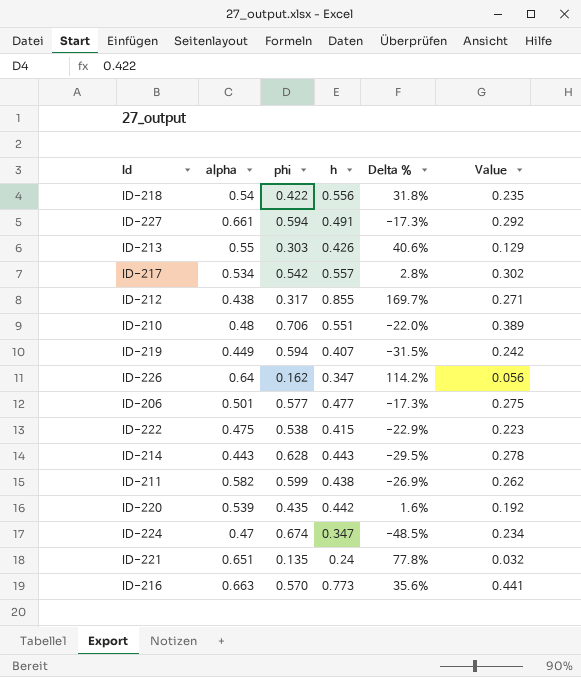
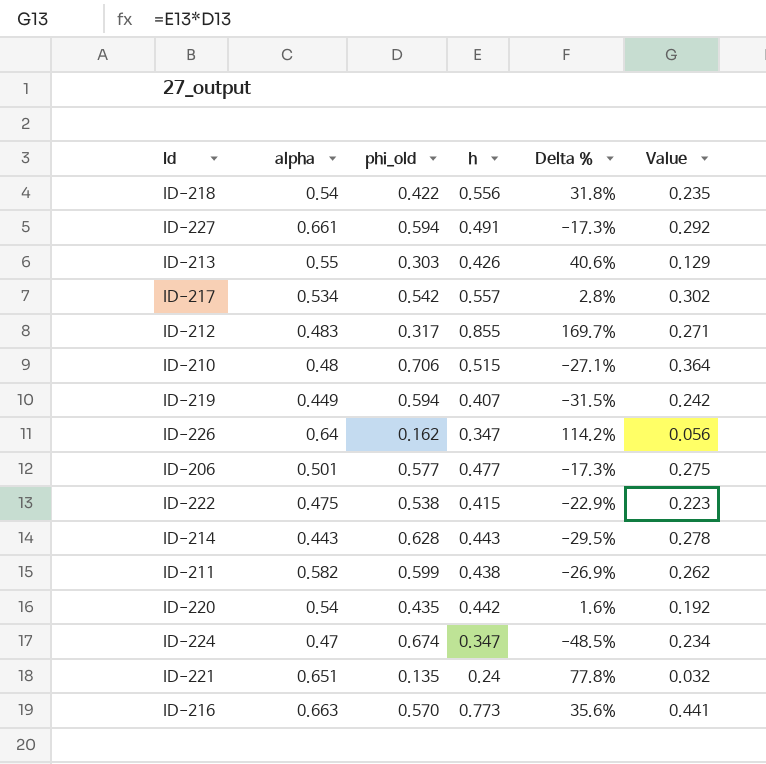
column name: phi -> phi_old
ID-212 | alpha: 0.438 -> 0.483
ID-210 | h: 0.551 -> 0.515
ID-210 | Delta %: -22.0% -> -27.1%
ID-210 | Value: 0.389 -> 0.364
ID-220 | alpha: 0.539 -> 0.54

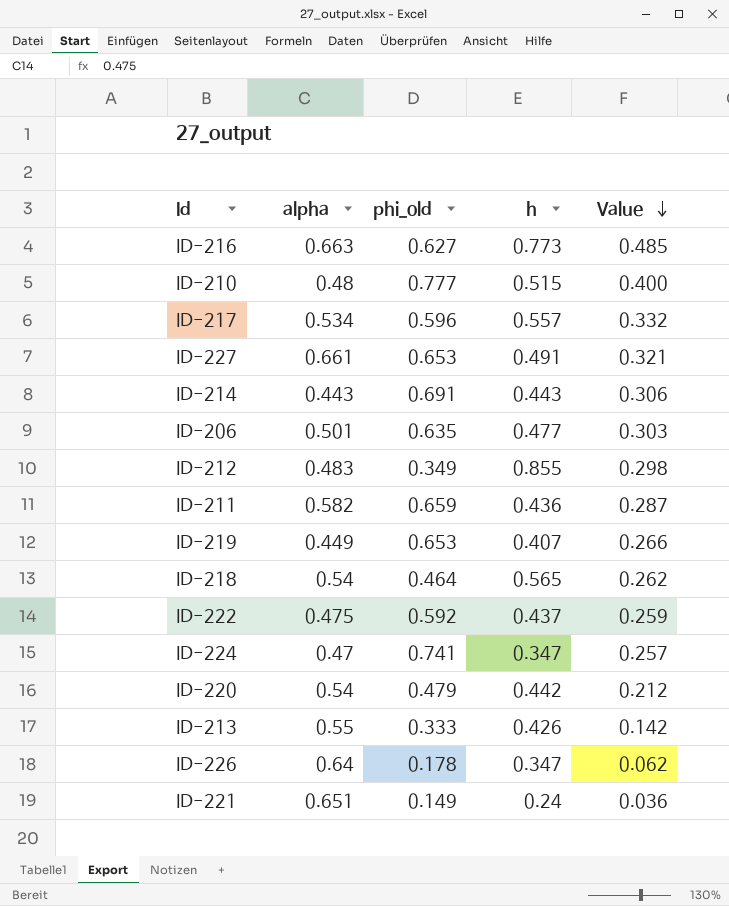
row order: none -> Value descending
column Delta % | formula: ([h] - [phi_old]) / [phi_old] -> none
ID-216 | phi_old: 0.570 -> 0.627
ID-216 | Value: 0.441 -> 0.485
ID-210 | phi_old: 0.706 -> 0.777
ID-210 | Value: 0.364 -> 0.400
ID-217 | phi_old: 0.542 -> 0.596
ID-217 | Value: 0.302 -> 0.332
ID-227 | phi_old: 0.594 -> 0.653
ID-227 | Value: 0.292 -> 0.321
ID-214 | phi_old: 0.628 -> 0.691
ID-214 | Value: 0.278 -> 0.306
ID-206 | phi_old: 0.577 -> 0.635
ID-206 | Value: 0.275 -> 0.303
ID-212 | phi_old: 0.317 -> 0.349
ID-212 | Value: 0.271 -> 0.298
ID-211 | phi_old: 0.599 -> 0.659
ID-211 | h: 0.438 -> 0.436
ID-211 | Value: 0.262 -> 0.287
ID-219 | phi_old: 0.594 -> 0.653
ID-219 | Value: 0.242 -> 0.266
ID-218 | phi_old: 0.422 -> 0.464
ID-218 | h: 0.556 -> 0.565
ID-218 | Value: 0.235 -> 0.262
ID-222 | phi_old: 0.538 -> 0.592
ID-222 | h: 0.415 -> 0.437
ID-222 | Value: 0.223 -> 0.259
ID-224 | phi_old: 0.674 -> 0.741
ID-224 | Value: 0.234 -> 0.257
ID-220 | phi_old: 0.435 -> 0.479
ID-220 | Value: 0.192 -> 0.212
ID-213 | phi_old: 0.303 -> 0.333
ID-213 | Value: 0.129 -> 0.142
ID-226 | phi_old: 0.162 -> 0.178
ID-226 | Value: 0.056 -> 0.062
ID-221 | phi_old: 0.135 -> 0.149
ID-221 | Value: 0.032 -> 0.036

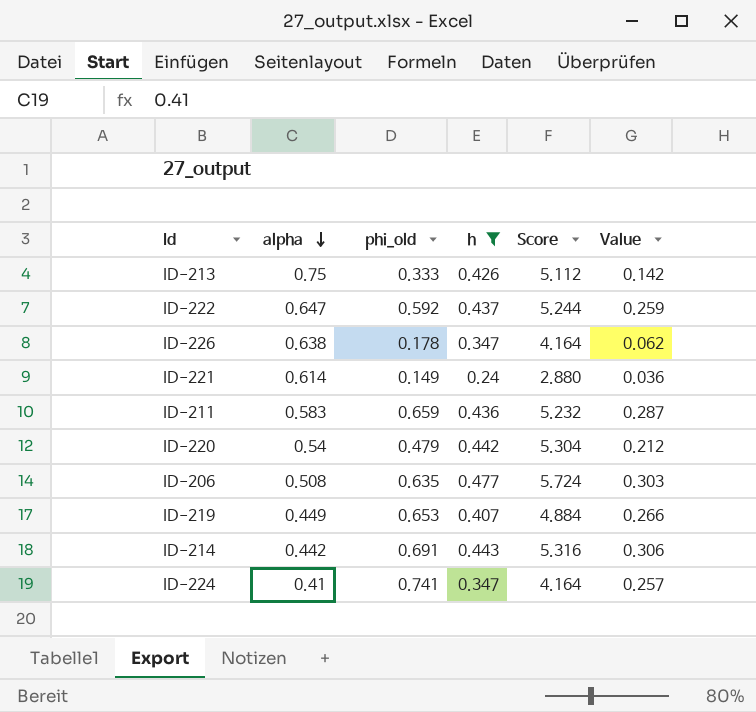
filter: none -> h <= 0.477
row order: Value descending -> alpha descending
column Score | formula: none -> [h] * 12
ID-213 | alpha: 0.55 -> 0.75
ID-222 | alpha: 0.475 -> 0.647
ID-226 | alpha: 0.64 -> 0.638
ID-221 | alpha: 0.651 -> 0.614
ID-211 | alpha: 0.582 -> 0.583
ID-206 | alpha: 0.501 -> 0.508
ID-214 | alpha: 0.443 -> 0.442
ID-224 | alpha: 0.47 -> 0.41

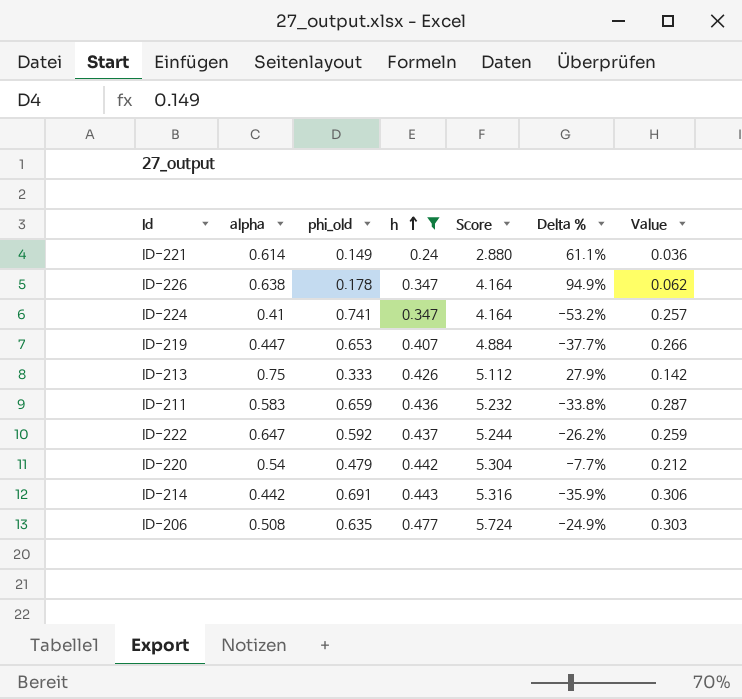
row order: alpha descending -> h ascending
column Delta % | formula: none -> ([h] - [phi_old]) / [phi_old]
ID-219 | alpha: 0.449 -> 0.447

